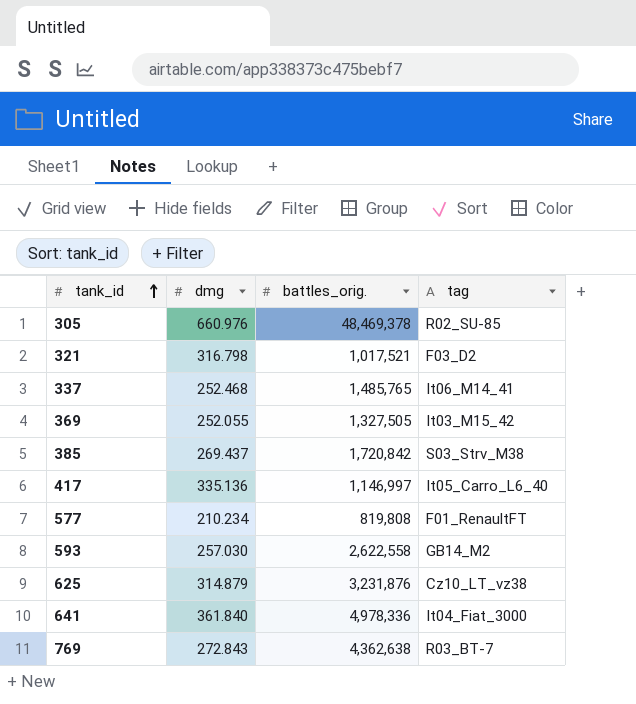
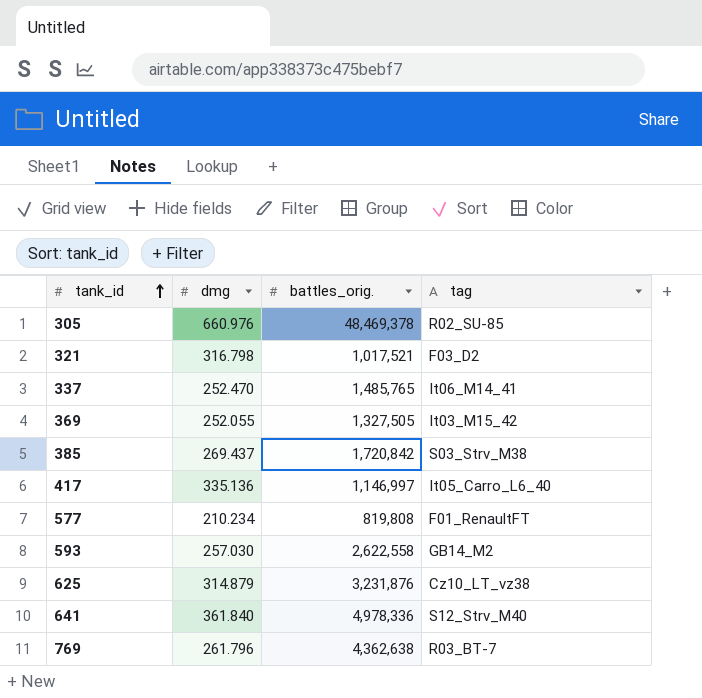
337 | dmg: 252.468 -> 252.470
641 | tag: It04_Fiat_3000 -> S12_Strv_M40
769 | dmg: 272.843 -> 261.796

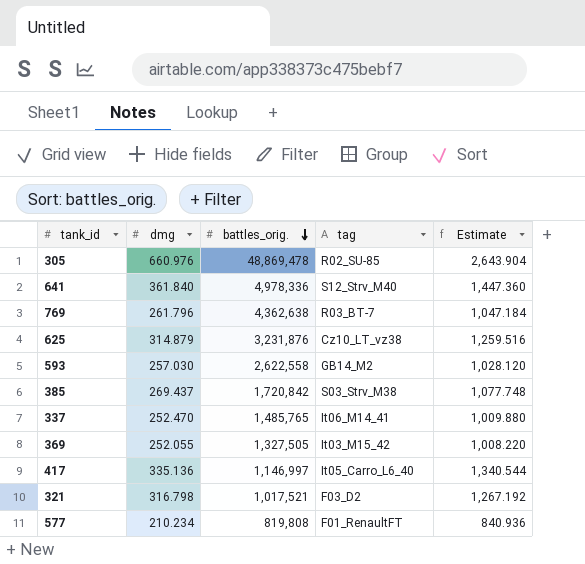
row order: tank_id ascending -> battles_orig. descending
column Estimate | formula: none -> [dmg] * 4
305 | battles_orig.: 48,469,378 -> 48,869,478

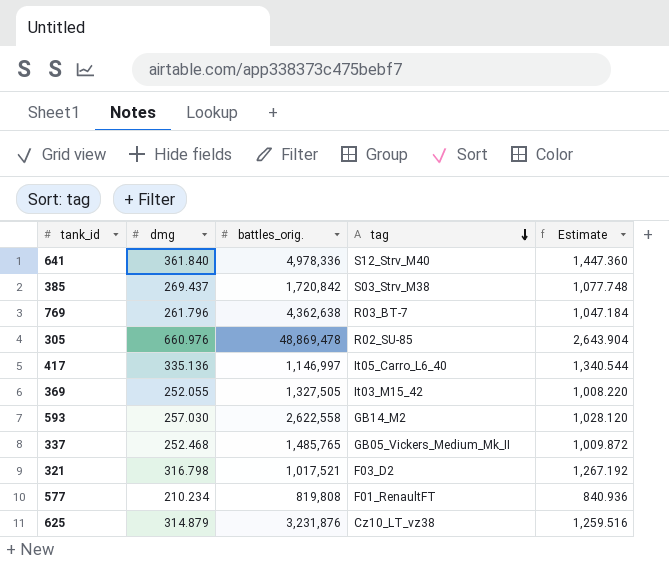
row order: battles_orig. descending -> tag descending
337 | dmg: 252.470 -> 252.468
337 | tag: It06_M14_41 -> GB05_Vickers_Medium_Mk_II
337 | Estimate: 1,009.880 -> 1,009.872

